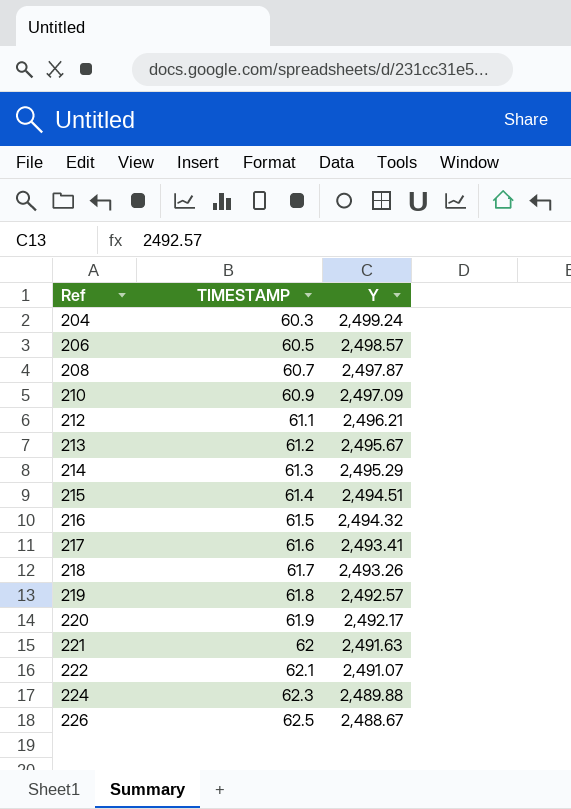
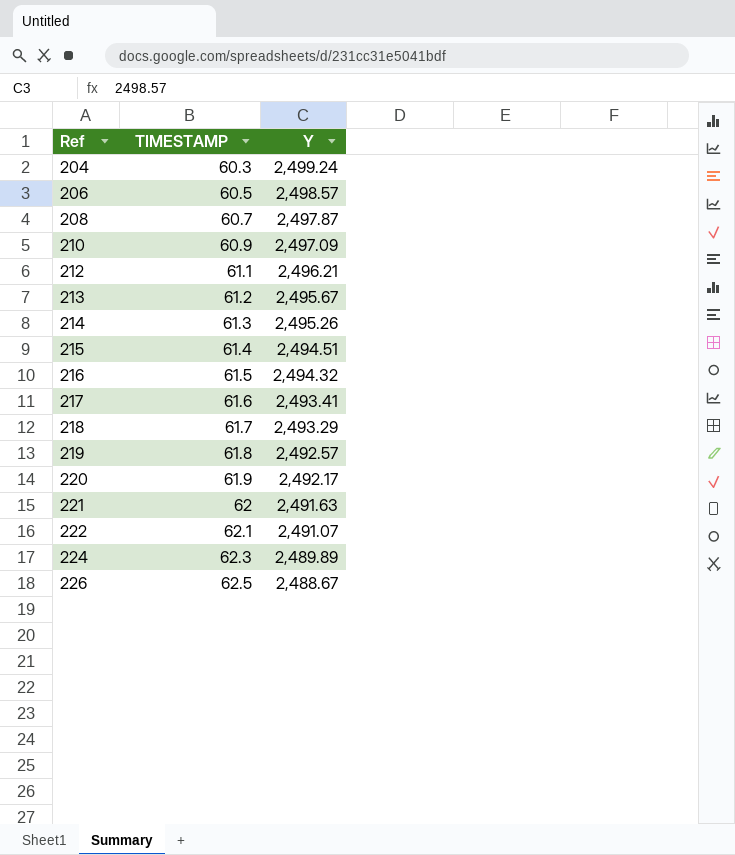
214 | Y: 2,495.29 -> 2,495.26
218 | Y: 2,493.26 -> 2,493.29
224 | Y: 2,489.88 -> 2,489.89

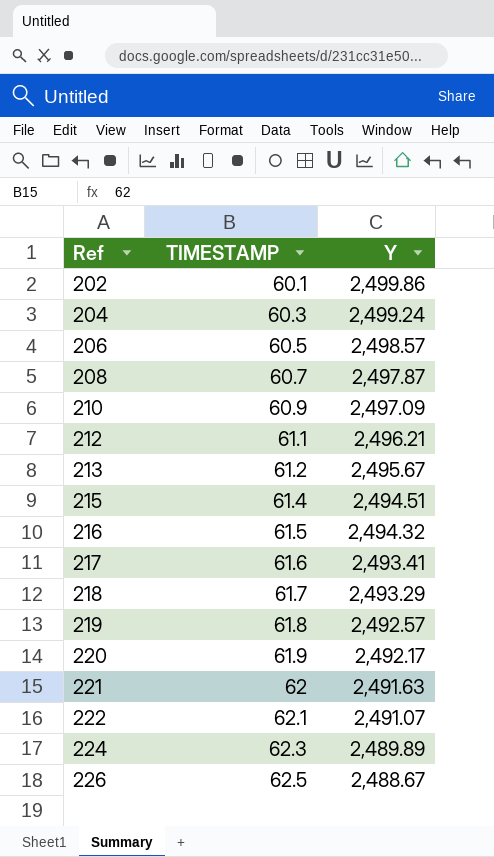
row 214: 61.3 | 2,495.26 -> none
row 202: none -> 60.1 | 2,499.86

